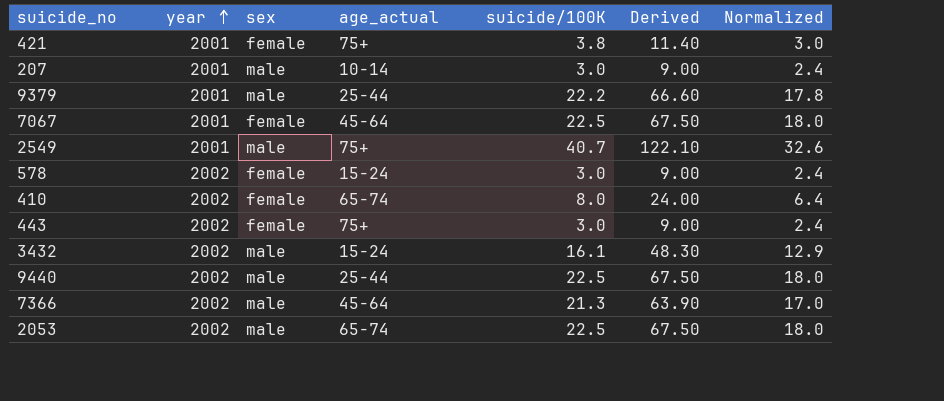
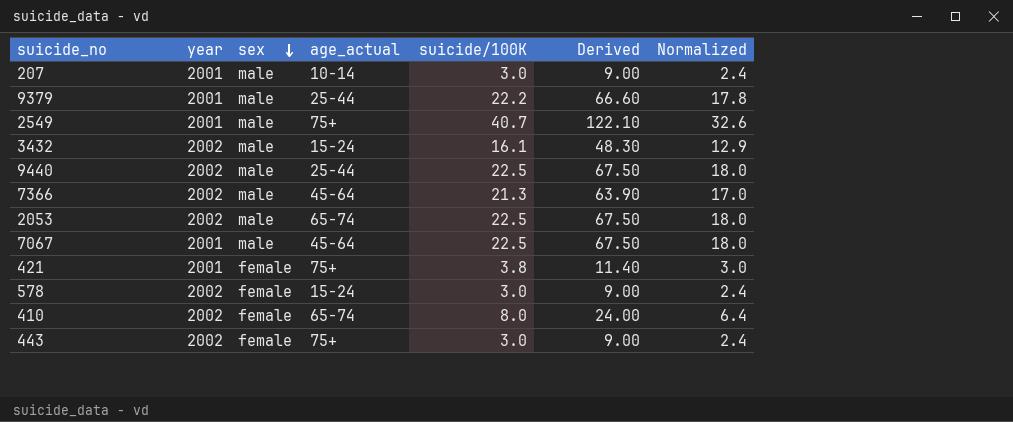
row order: year ascending -> sex descending
7067 | sex: female -> male

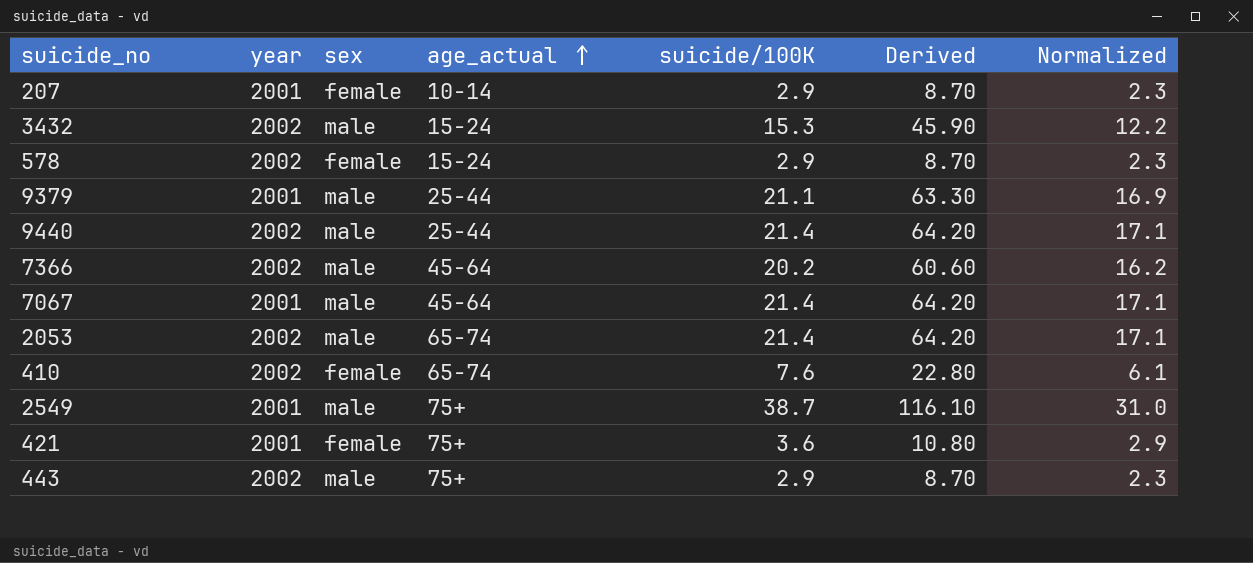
row order: sex descending -> age_actual ascending
207 | sex: male -> female
207 | suicide/100K: 3.0 -> 2.9
207 | Derived: 9.00 -> 8.70
207 | Normalized: 2.4 -> 2.3
3432 | suicide/100K: 16.1 -> 15.3
3432 | Derived: 48.30 -> 45.90
3432 | Normalized: 12.9 -> 12.2
578 | suicide/100K: 3.0 -> 2.9
578 | Derived: 9.00 -> 8.70
578 | Normalized: 2.4 -> 2.3
9379 | suicide/100K: 22.2 -> 21.1
9379 | Derived: 66.60 -> 63.30
9379 | Normalized: 17.8 -> 16.9
9440 | suicide/100K: 22.5 -> 21.4
9440 | Derived: 67.50 -> 64.20
9440 | Normalized: 18.0 -> 17.1
7366 | suicide/100K: 21.3 -> 20.2
7366 | Derived: 63.90 -> 60.60
7366 | Normalized: 17.0 -> 16.2
7067 | suicide/100K: 22.5 -> 21.4
7067 | Derived: 67.50 -> 64.20
7067 | Normalized: 18.0 -> 17.1
2053 | suicide/100K: 22.5 -> 21.4
2053 | Derived: 67.50 -> 64.20
2053 | Normalized: 18.0 -> 17.1
410 | suicide/100K: 8.0 -> 7.6
410 | Derived: 24.00 -> 22.80
410 | Normalized: 6.4 -> 6.1
2549 | suicide/100K: 40.7 -> 38.7
2549 | Derived: 122.10 -> 116.10
2549 | Normalized: 32.6 -> 31.0
421 | suicide/100K: 3.8 -> 3.6
421 | Derived: 11.40 -> 10.80
421 | Normalized: 3.0 -> 2.9
443 | sex: female -> male
443 | suicide/100K: 3.0 -> 2.9
443 | Derived: 9.00 -> 8.70
443 | Normalized: 2.4 -> 2.3

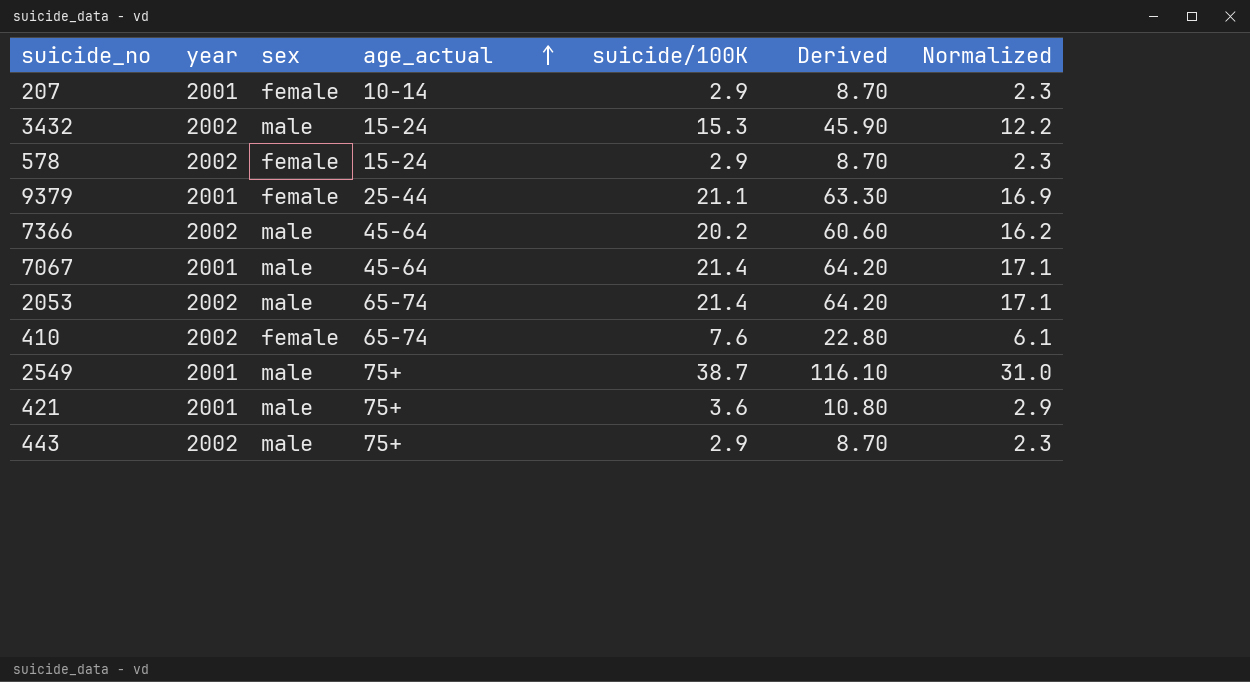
row 9440: 2002 | male | 25-44 | 21.4 | 64.20 | 17.1 -> none
9379 | sex: male -> female
421 | sex: female -> male

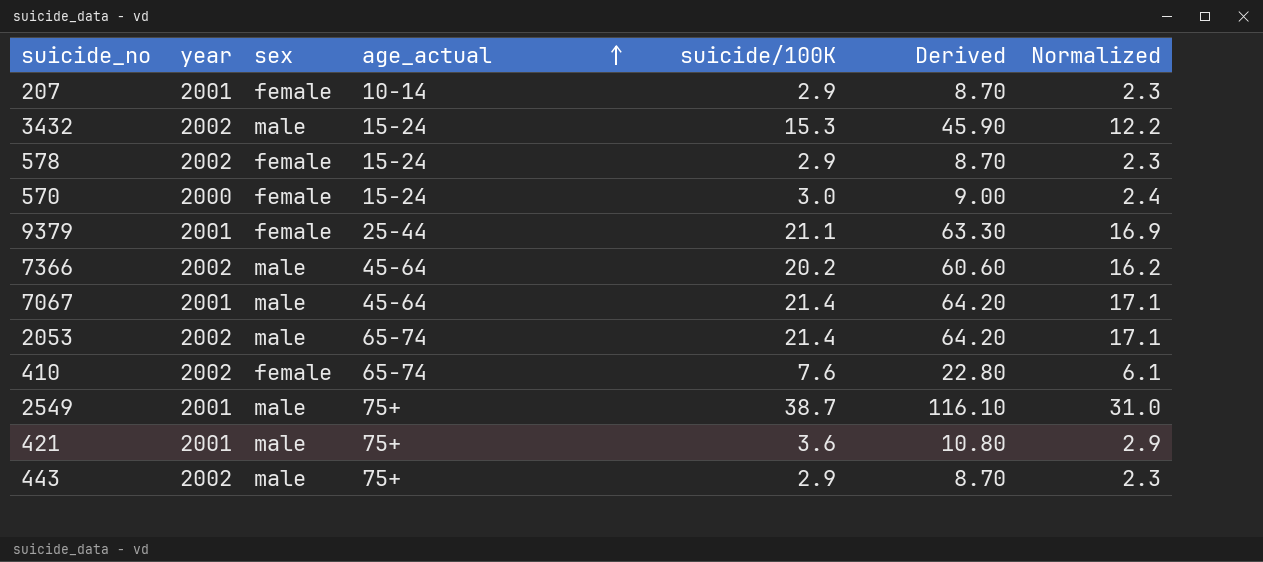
row 570: none -> 2000 | female | 15-24 | 3.0 | 9.00 | 2.4

